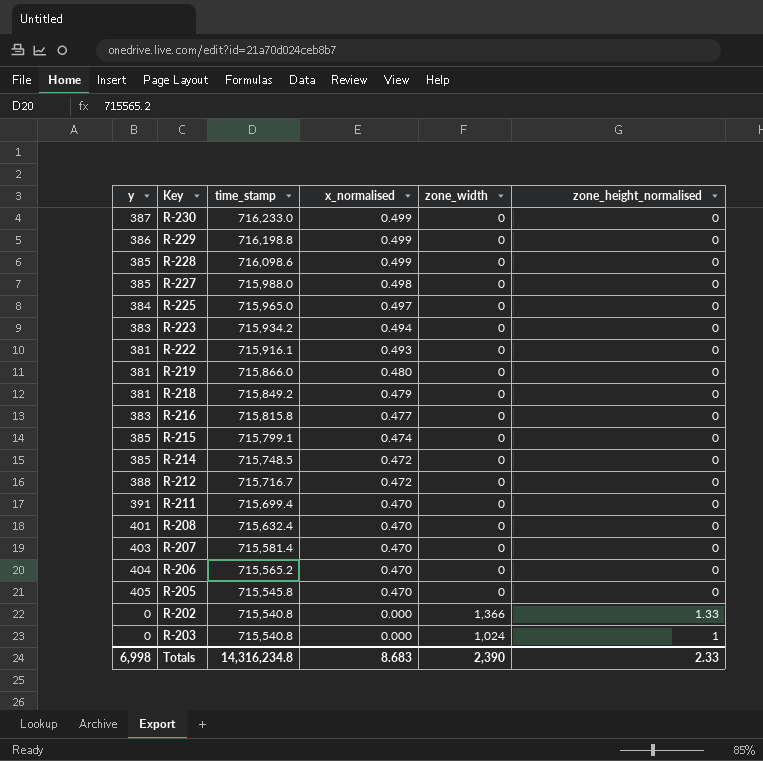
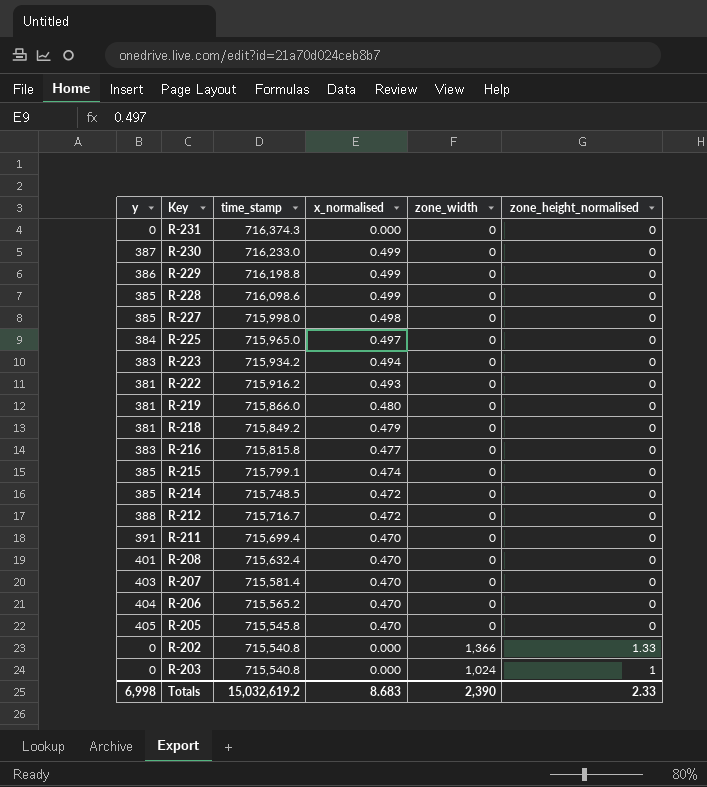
row R-231: none -> 0 | 716,374.3 | 0.000 | 0 | 0
R-227 | time_stamp: 715,988.0 -> 715,998.0
R-222 | time_stamp: 715,916.1 -> 715,916.2
Totals | time_stamp: 14,316,234.8 -> 15,032,619.2

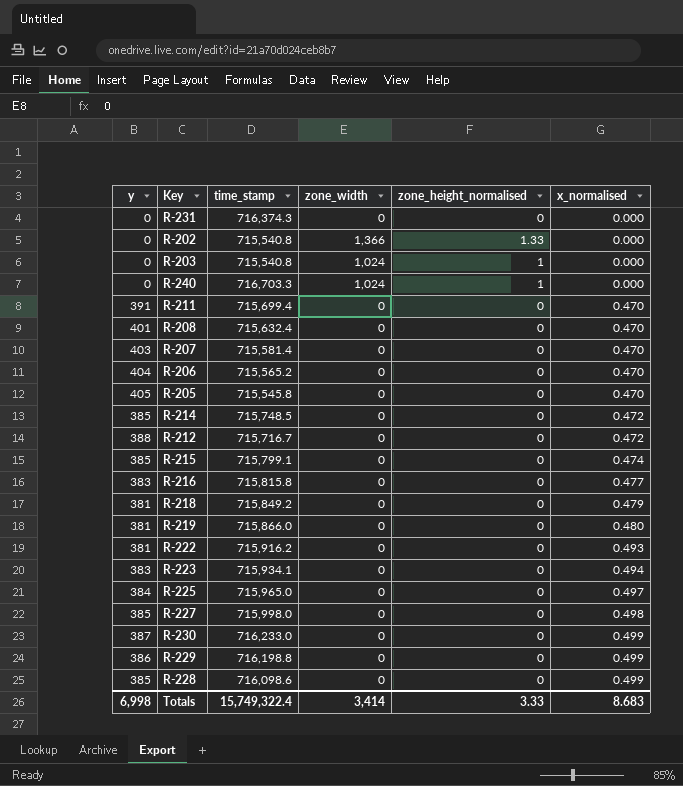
row order: time_stamp descending -> x_normalised ascending
column x_normalised | position: 4 -> 6
row R-240: none -> 0 | 716,703.3 | 1,024 | 1 | 0.000
R-223 | time_stamp: 715,934.2 -> 715,934.1
Totals | time_stamp: 15,032,619.2 -> 15,749,322.4
Totals | zone_width: 2,390 -> 3,414
Totals | zone_height_normalised: 2.33 -> 3.33

